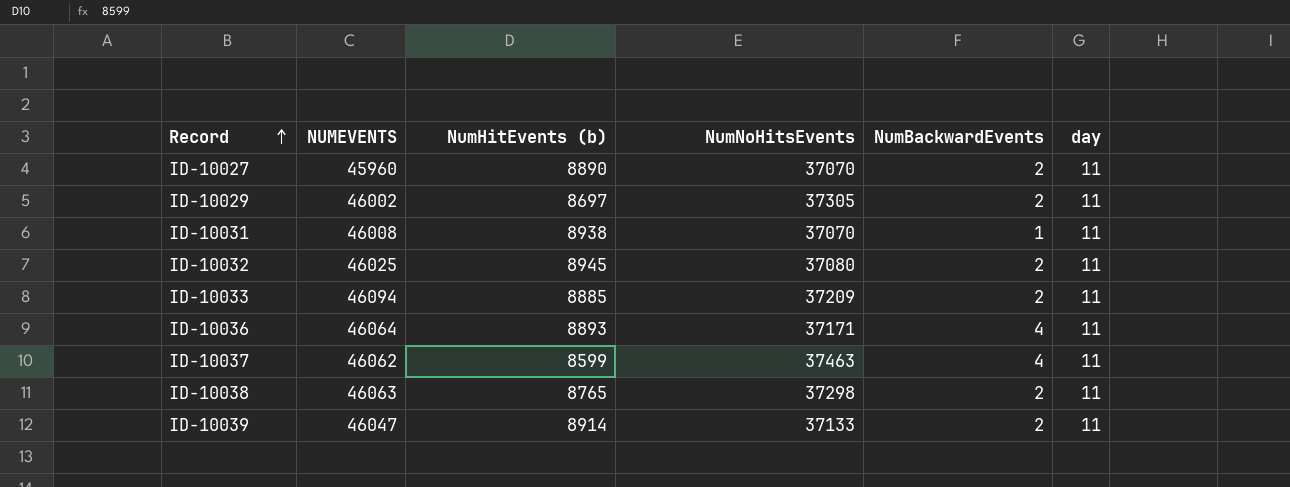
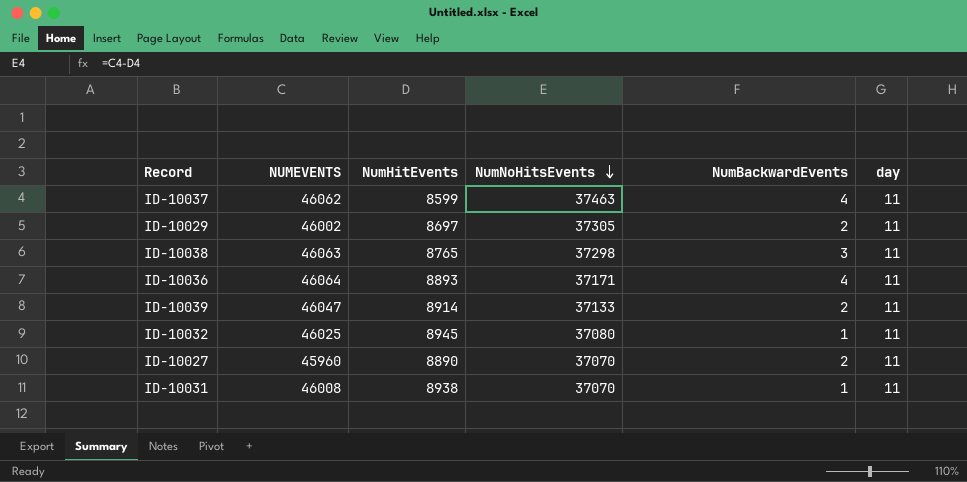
row order: Record ascending -> NumNoHitsEvents descending
column name: NumHitEvents (b) -> NumHitEvents
row ID-10033: 46094 | 8885 | 37209 | 2 | 11 -> none
ID-10038 | NumBackwardEvents: 2 -> 3
ID-10032 | NumBackwardEvents: 2 -> 1

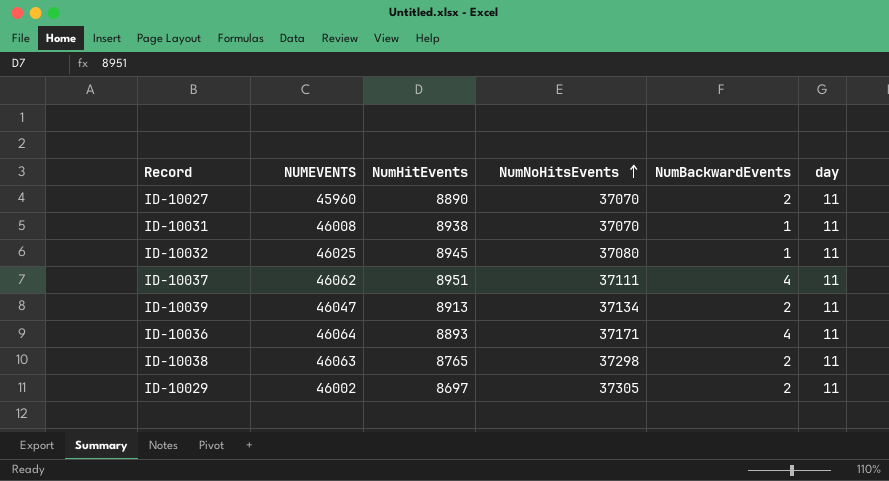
row order: NumNoHitsEvents descending -> NumNoHitsEvents ascending
ID-10037 | NumHitEvents: 8599 -> 8951
ID-10037 | NumNoHitsEvents: 37463 -> 37111
ID-10039 | NumHitEvents: 8914 -> 8913
ID-10039 | NumNoHitsEvents: 37133 -> 37134
ID-10038 | NumBackwardEvents: 3 -> 2

